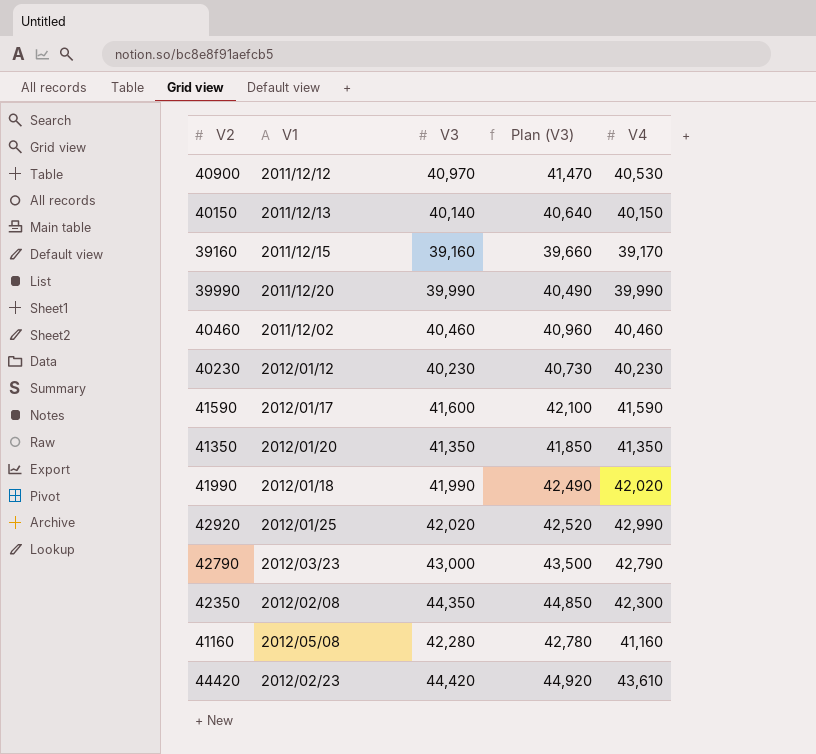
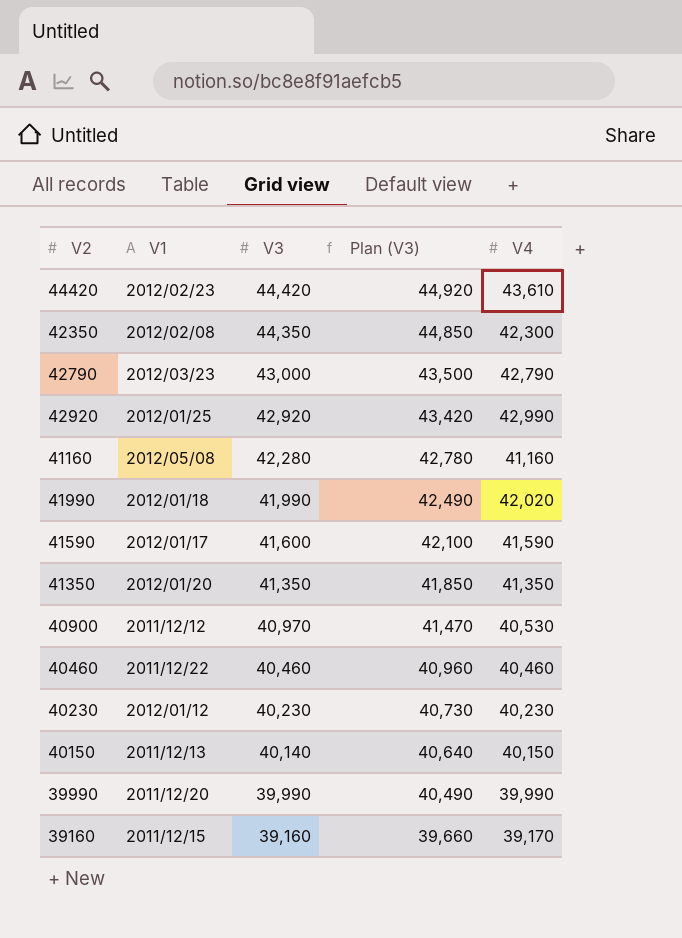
row order: none -> V3 descending
42920 | V3: 42,020 -> 42,920
42920 | Plan (V3): 42,520 -> 43,420
40460 | V1: 2011/12/02 -> 2011/12/22

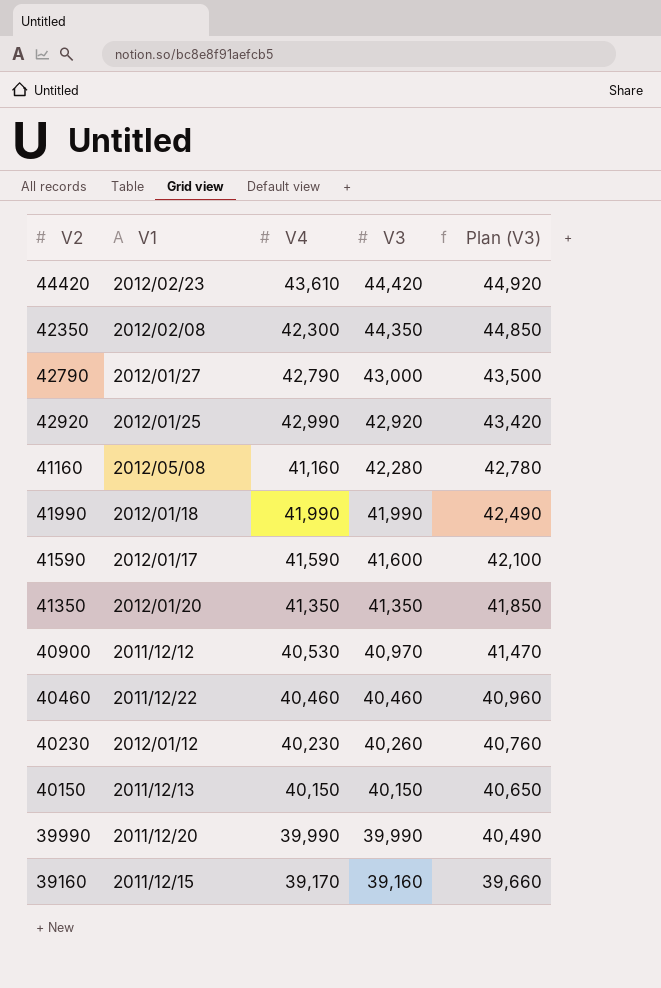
column V4 | position: 5 -> 3
42790 | V1: 2012/03/23 -> 2012/01/27
41990 | V4: 42,020 -> 41,990
40230 | V3: 40,230 -> 40,260
40230 | Plan (V3): 40,730 -> 40,760
40150 | V3: 40,140 -> 40,150
40150 | Plan (V3): 40,640 -> 40,650

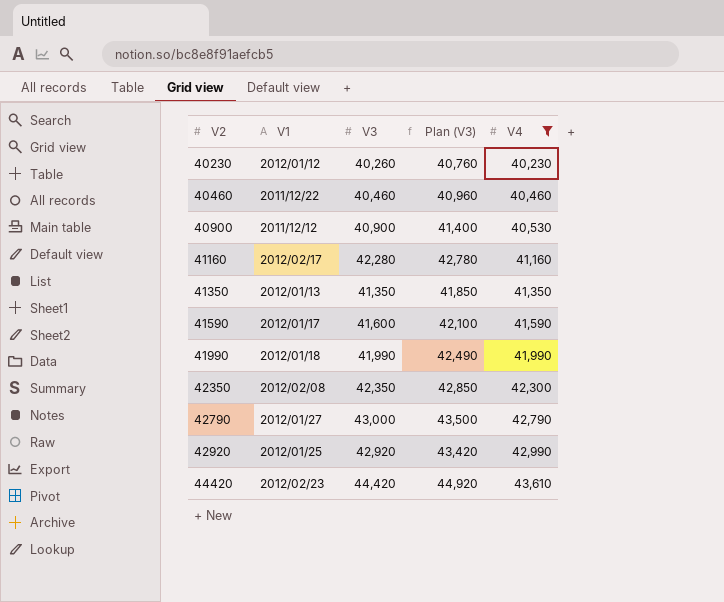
filter: none -> V4 >= 40,230
row order: V3 descending -> V2 ascending
column V4 | position: 3 -> 5
40900 | V3: 40,970 -> 40,900
40900 | Plan (V3): 41,470 -> 41,400
41160 | V1: 2012/05/08 -> 2012/02/17
41350 | V1: 2012/01/20 -> 2012/01/13
42350 | V3: 44,350 -> 42,350
42350 | Plan (V3): 44,850 -> 42,850

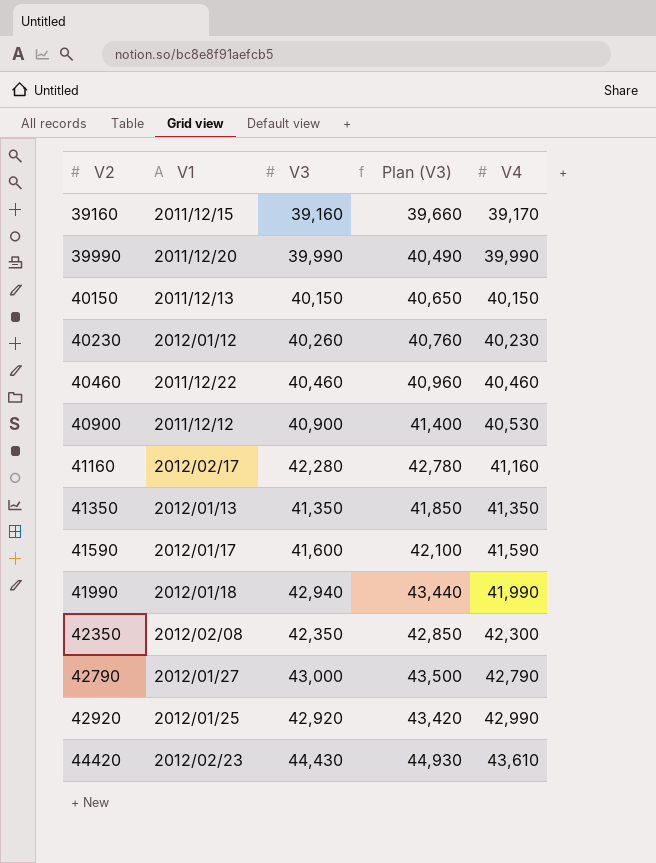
filter: V4 >= 40,230 -> none
41990 | V3: 41,990 -> 42,940
41990 | Plan (V3): 42,490 -> 43,440
44420 | V3: 44,420 -> 44,430
44420 | Plan (V3): 44,920 -> 44,930

